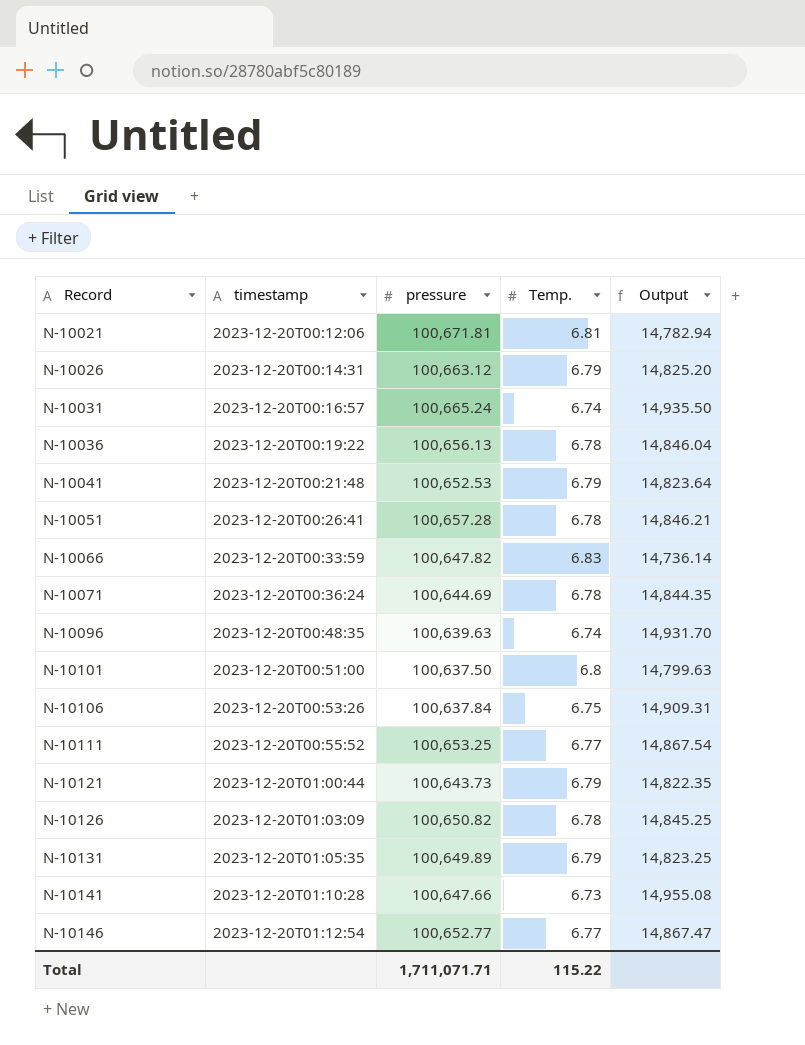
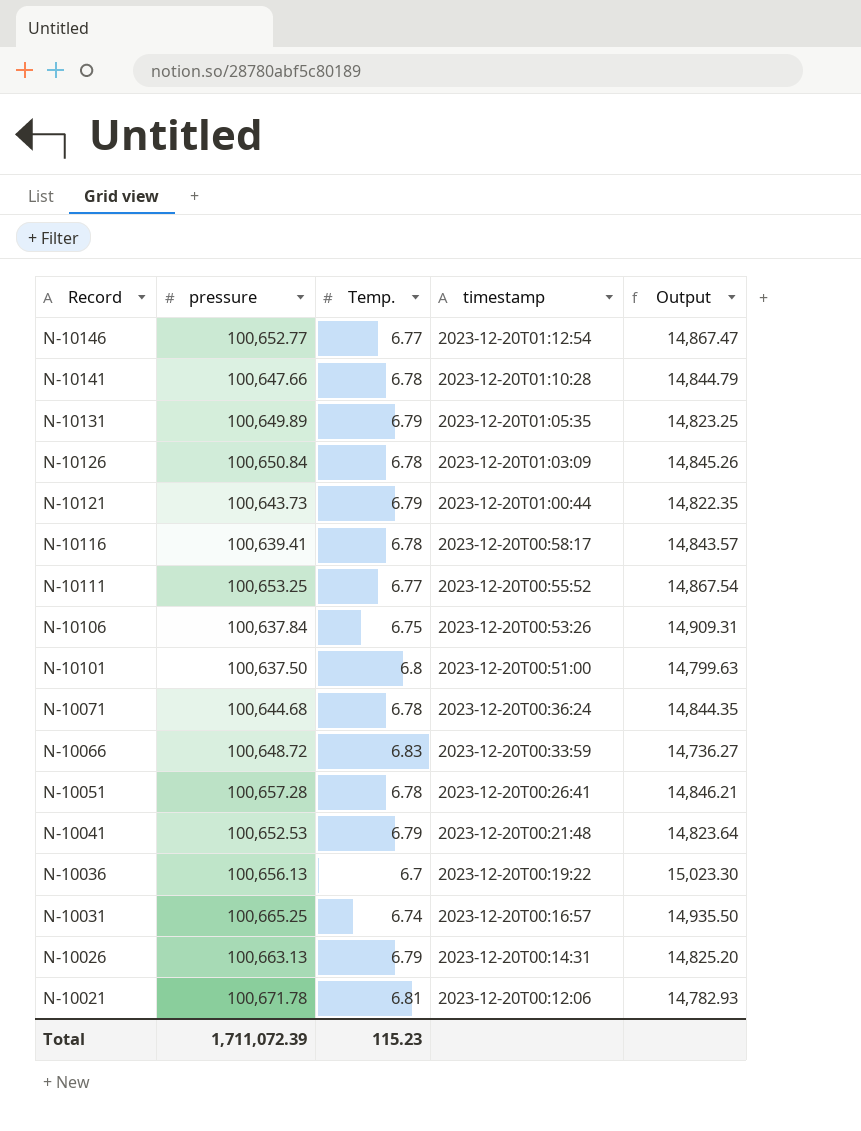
row order: Record ascending -> Record descending
column timestamp | position: 2 -> 4
row N-10096: 2023-12-20T00:48:35 | 100,639.63 | 6.74 | 14,931.70 -> none
N-10141 | Temp.: 6.73 -> 6.78
N-10141 | Output: 14,955.08 -> 14,844.79
N-10126 | pressure: 100,650.82 -> 100,650.84
N-10126 | Output: 14,845.25 -> 14,845.26
row N-10116: none -> 100,639.41 | 6.78 | 2023-12-20T00:58:17 | 14,843.57
N-10071 | pressure: 100,644.69 -> 100,644.68
N-10066 | pressure: 100,647.82 -> 100,648.72
N-10066 | Output: 14,736.14 -> 14,736.27
N-10036 | Temp.: 6.78 -> 6.7
N-10036 | Output: 14,846.04 -> 15,023.30
N-10031 | pressure: 100,665.24 -> 100,665.25
N-10026 | pressure: 100,663.12 -> 100,663.13
N-10021 | pressure: 100,671.81 -> 100,671.78
N-10021 | Output: 14,782.94 -> 14,782.93
Total | pressure: 1,711,071.71 -> 1,711,072.39
Total | Temp.: 115.22 -> 115.23

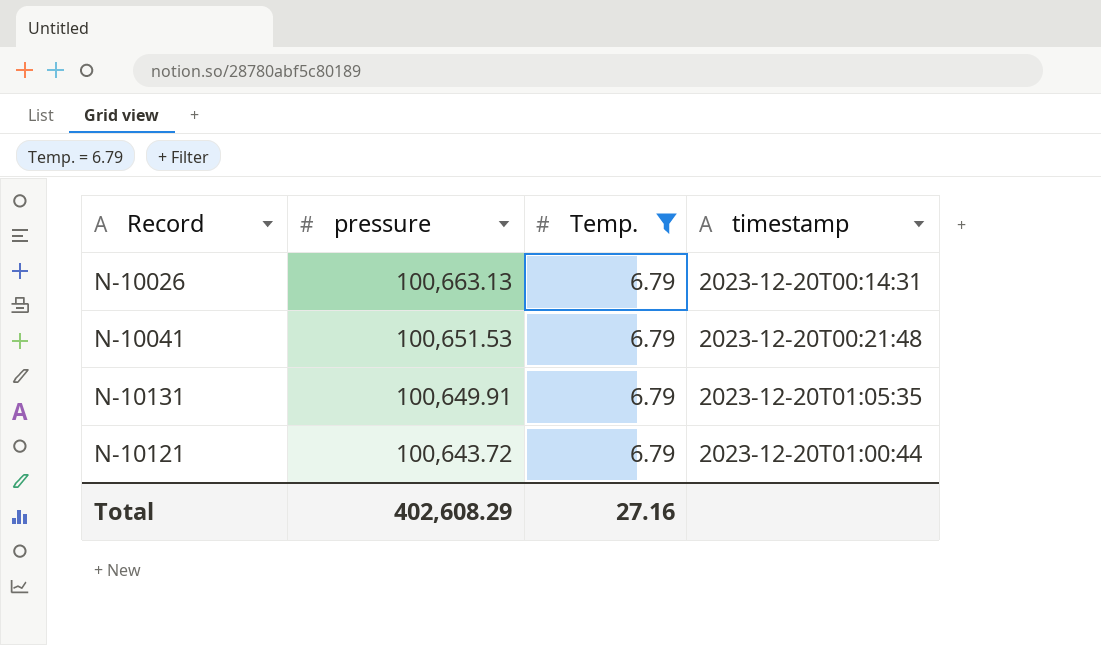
filter: none -> Temp. = 6.79
row order: Record descending -> pressure descending
column Output | formula: [pressure] / [Temp.] -> none
N-10041 | pressure: 100,652.53 -> 100,651.53
N-10131 | pressure: 100,649.89 -> 100,649.91
N-10121 | pressure: 100,643.73 -> 100,643.72
Total | pressure: 1,711,072.39 -> 402,608.29
Total | Temp.: 115.23 -> 27.16

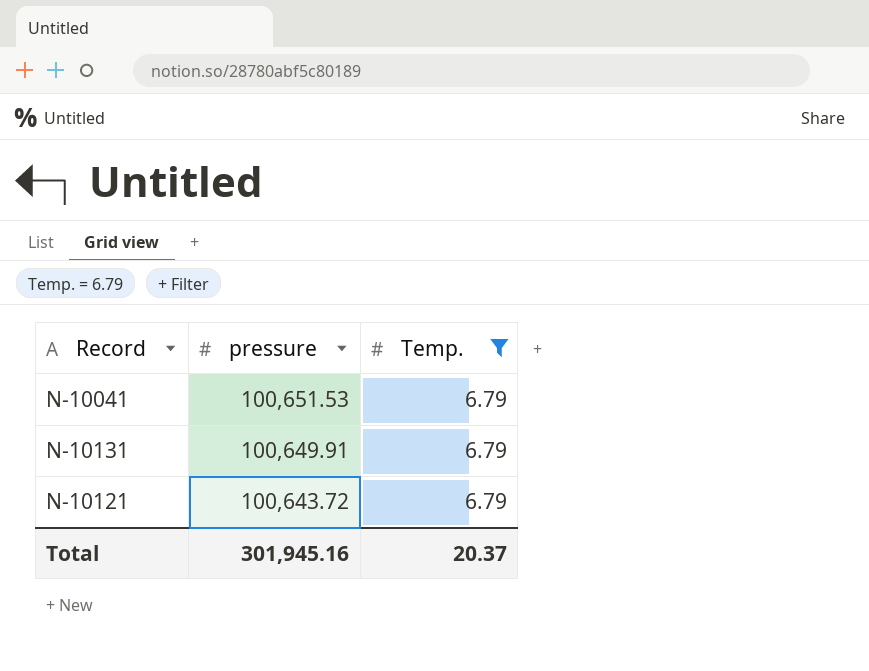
column timestamp | position: 4 -> none
row N-10026: 100,663.13 | 6.79 | 2023-12-20T00:14:31 -> none
Total | pressure: 402,608.29 -> 301,945.16
Total | Temp.: 27.16 -> 20.37

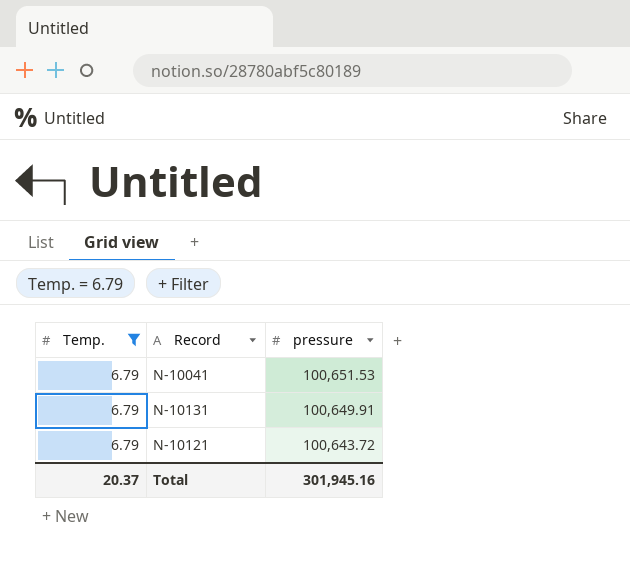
column Temp. | position: 3 -> 1

